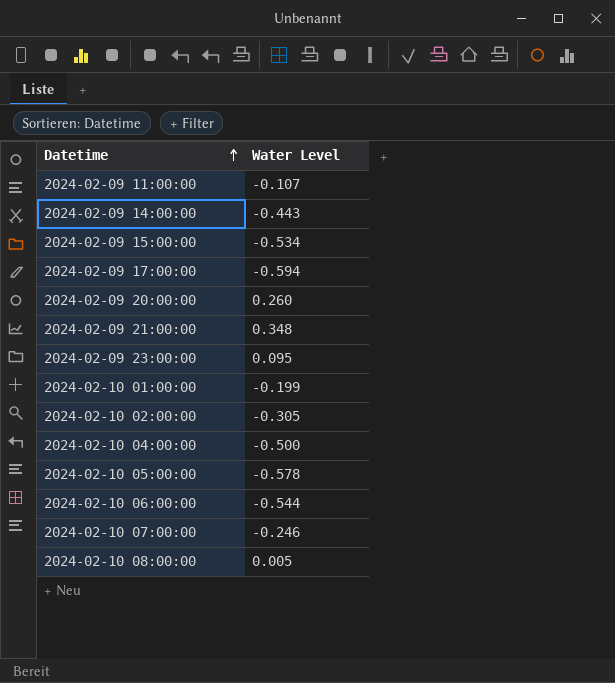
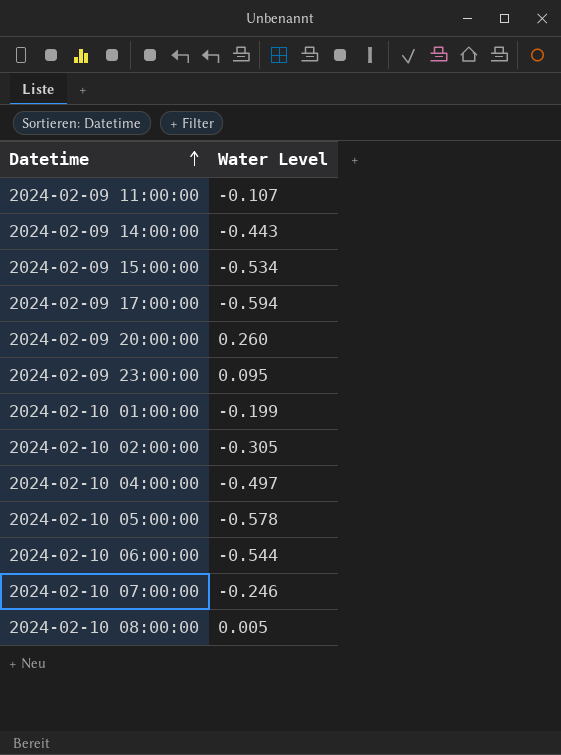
row 2024-02-09 21:00:00: 0.348 -> none
2024-02-10 04:00:00 | Water Level: -0.500 -> -0.497

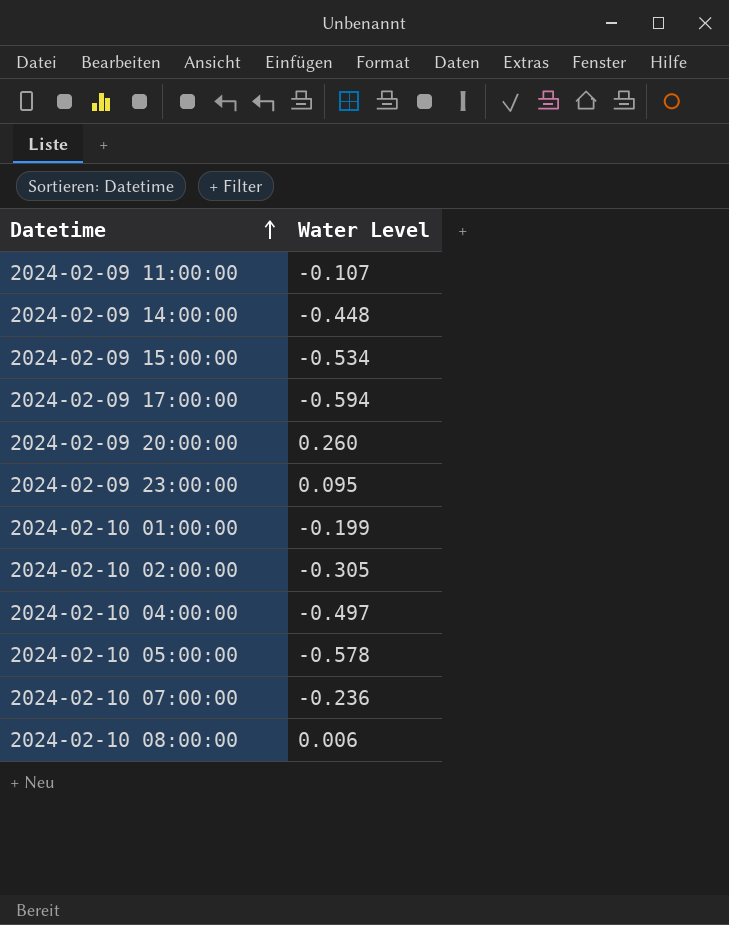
row 2024-02-10 06:00:00: -0.544 -> none
2024-02-09 14:00:00 | Water Level: -0.443 -> -0.448
2024-02-10 07:00:00 | Water Level: -0.246 -> -0.236
2024-02-10 08:00:00 | Water Level: 0.005 -> 0.006

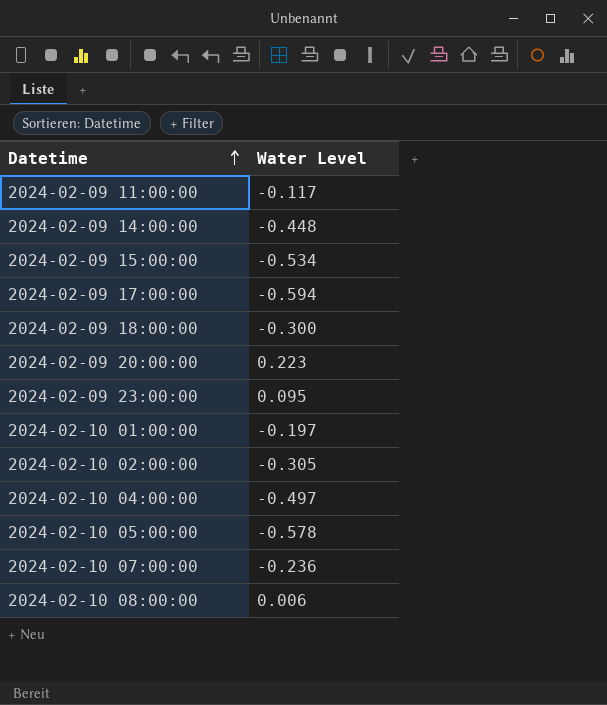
2024-02-09 11:00:00 | Water Level: -0.107 -> -0.117
row 2024-02-09 18:00:00: none -> -0.300
2024-02-09 20:00:00 | Water Level: 0.260 -> 0.223
2024-02-10 01:00:00 | Water Level: -0.199 -> -0.197

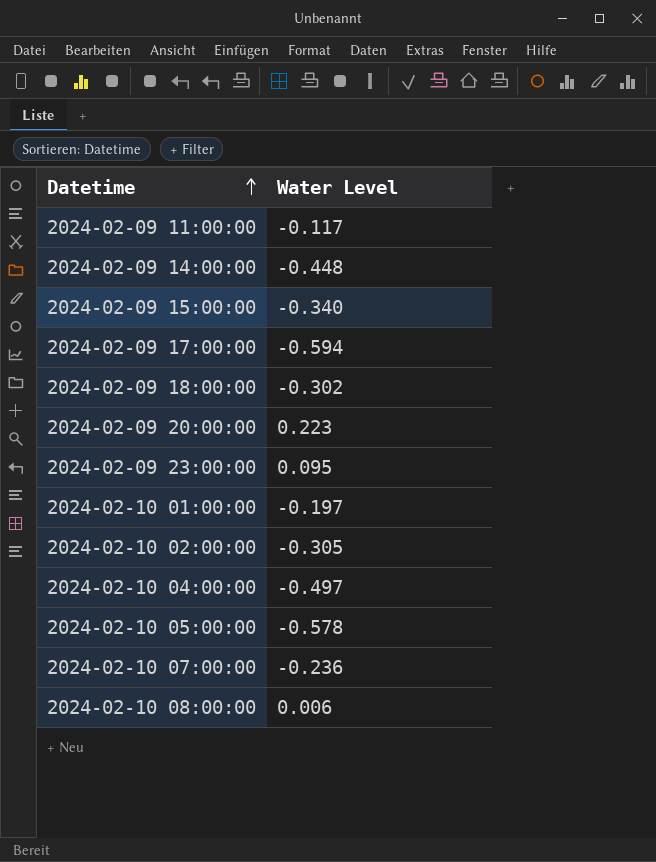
2024-02-09 15:00:00 | Water Level: -0.534 -> -0.340
2024-02-09 18:00:00 | Water Level: -0.300 -> -0.302

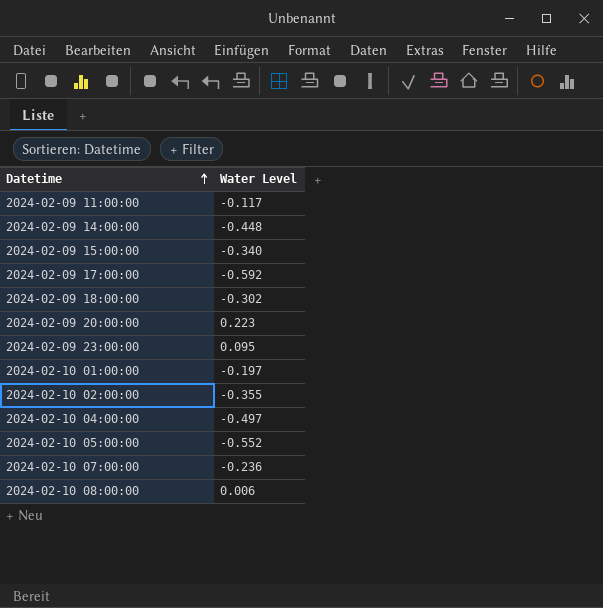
2024-02-09 17:00:00 | Water Level: -0.594 -> -0.592
2024-02-10 02:00:00 | Water Level: -0.305 -> -0.355
2024-02-10 05:00:00 | Water Level: -0.578 -> -0.552

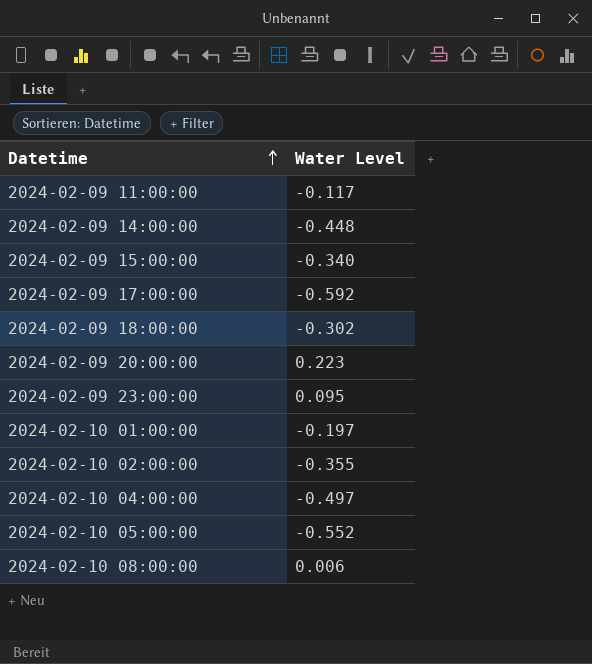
row 2024-02-10 07:00:00: -0.236 -> none

